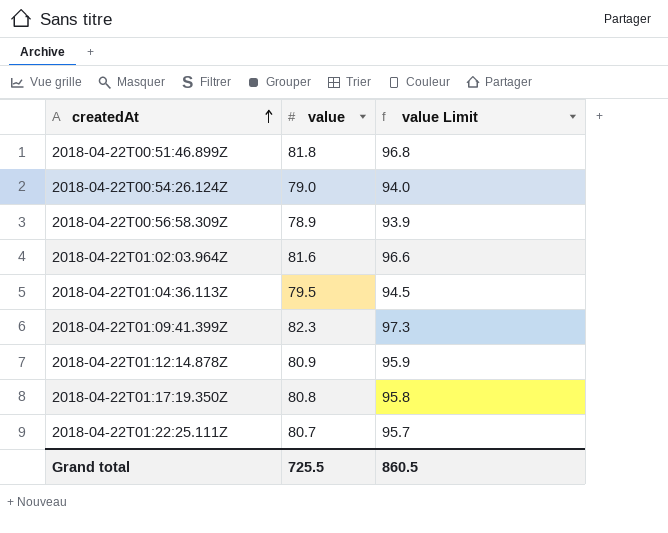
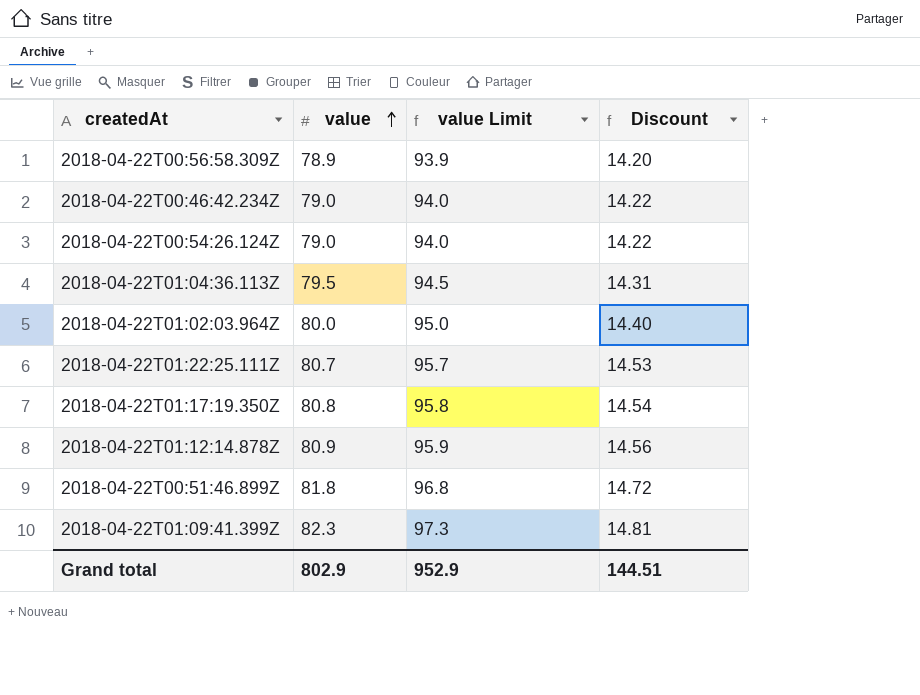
row order: createdAt ascending -> value ascending
column Discount | formula: none -> [value] * 0.18
row 2018-04-22T00:46:42.234Z: none -> 79.0 | 94.0 | 14.22
2018-04-22T01:02:03.964Z | value: 81.6 -> 80.0
2018-04-22T01:02:03.964Z | value Limit: 96.6 -> 95.0
Grand total | value: 725.5 -> 802.9
Grand total | value Limit: 860.5 -> 952.9

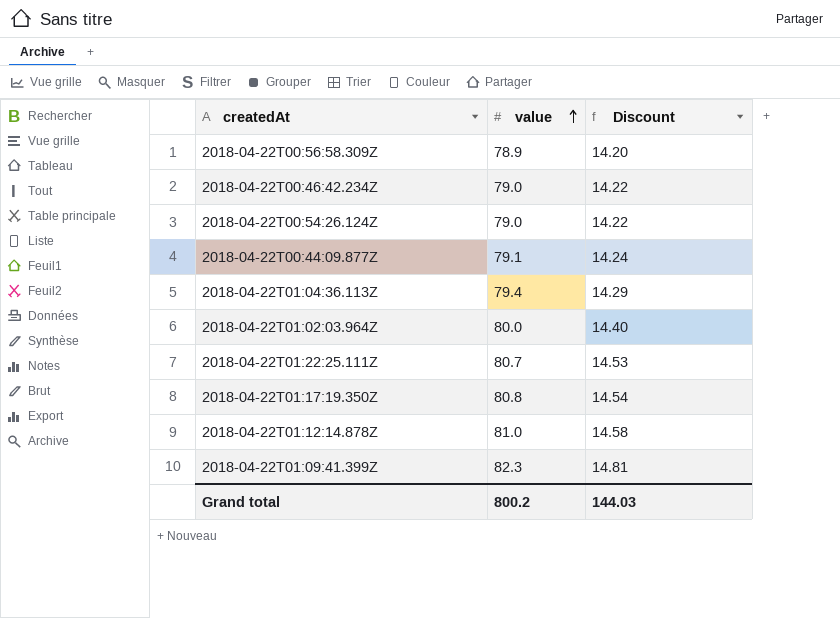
column value Limit | formula: [value] + 15 -> none
row 2018-04-22T00:51:46.899Z: 81.8 | 96.8 | 14.72 -> none
row 2018-04-22T00:44:09.877Z: none -> 79.1 | 14.24
2018-04-22T01:04:36.113Z | value: 79.5 -> 79.4
2018-04-22T01:04:36.113Z | Discount: 14.31 -> 14.29
2018-04-22T01:12:14.878Z | value: 80.9 -> 81.0
2018-04-22T01:12:14.878Z | Discount: 14.56 -> 14.58
Grand total | value: 802.9 -> 800.2
Grand total | Discount: 144.51 -> 144.03

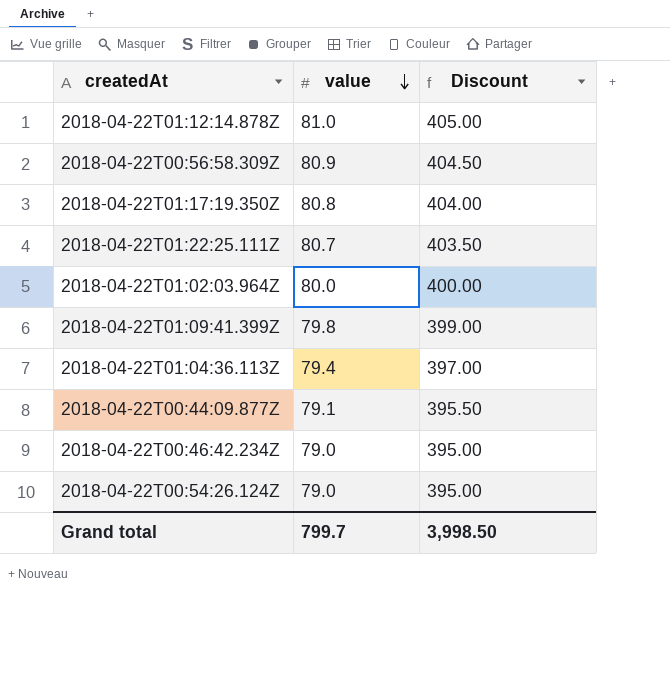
row order: value ascending -> value descending
column Discount | formula: [value] * 0.18 -> [value] * 5
2018-04-22T00:56:58.309Z | value: 78.9 -> 80.9
2018-04-22T01:09:41.399Z | value: 82.3 -> 79.8
Grand total | value: 800.2 -> 799.7
Grand total | Discount: 144.03 -> 3,998.50

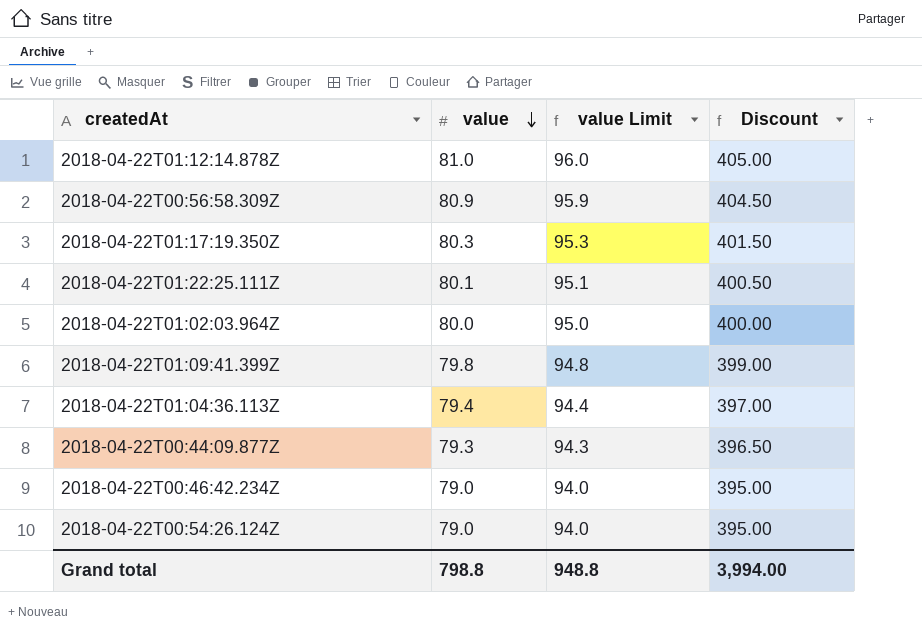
column value Limit | formula: none -> [value] + 15
2018-04-22T01:17:19.350Z | value: 80.8 -> 80.3
2018-04-22T01:17:19.350Z | Discount: 404.00 -> 401.50
2018-04-22T01:22:25.111Z | value: 80.7 -> 80.1
2018-04-22T01:22:25.111Z | Discount: 403.50 -> 400.50
2018-04-22T00:44:09.877Z | value: 79.1 -> 79.3
2018-04-22T00:44:09.877Z | Discount: 395.50 -> 396.50
Grand total | value: 799.7 -> 798.8
Grand total | Discount: 3,998.50 -> 3,994.00

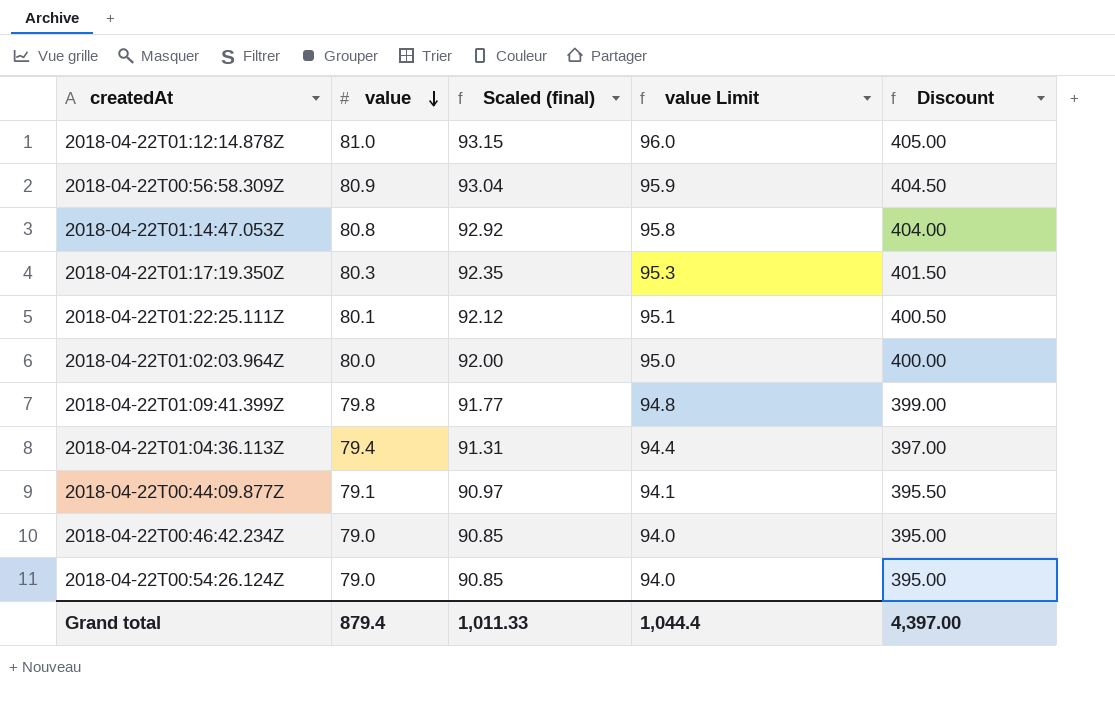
column Scaled (final) | formula: none -> [value] * 1.15
row 2018-04-22T01:14:47.053Z: none -> 80.8 | 92.92 | 95.8 | 404.00
2018-04-22T00:44:09.877Z | value: 79.3 -> 79.1
2018-04-22T00:44:09.877Z | value Limit: 94.3 -> 94.1
2018-04-22T00:44:09.877Z | Discount: 396.50 -> 395.50
Grand total | value: 798.8 -> 879.4
Grand total | value Limit: 948.8 -> 1,044.4
Grand total | Discount: 3,994.00 -> 4,397.00

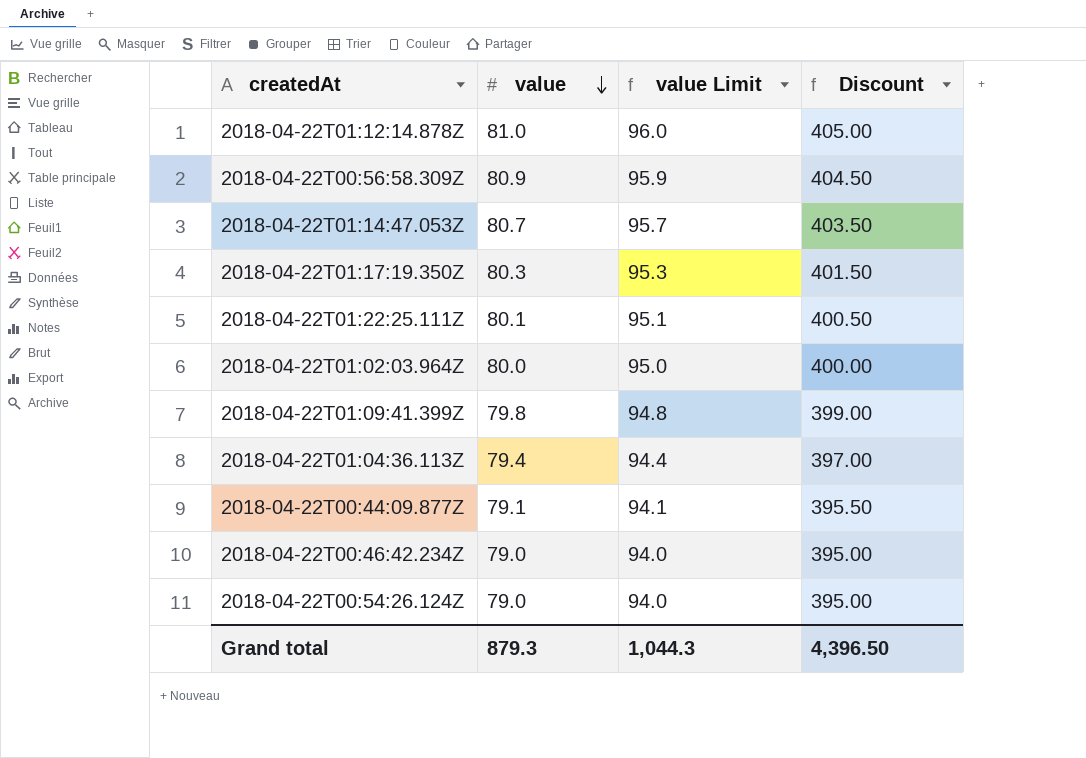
column Scaled (final) | formula: [value] * 1.15 -> none
2018-04-22T01:14:47.053Z | value: 80.8 -> 80.7
2018-04-22T01:14:47.053Z | value Limit: 95.8 -> 95.7
2018-04-22T01:14:47.053Z | Discount: 404.00 -> 403.50
Grand total | value: 879.4 -> 879.3
Grand total | value Limit: 1,044.4 -> 1,044.3
Grand total | Discount: 4,397.00 -> 4,396.50

